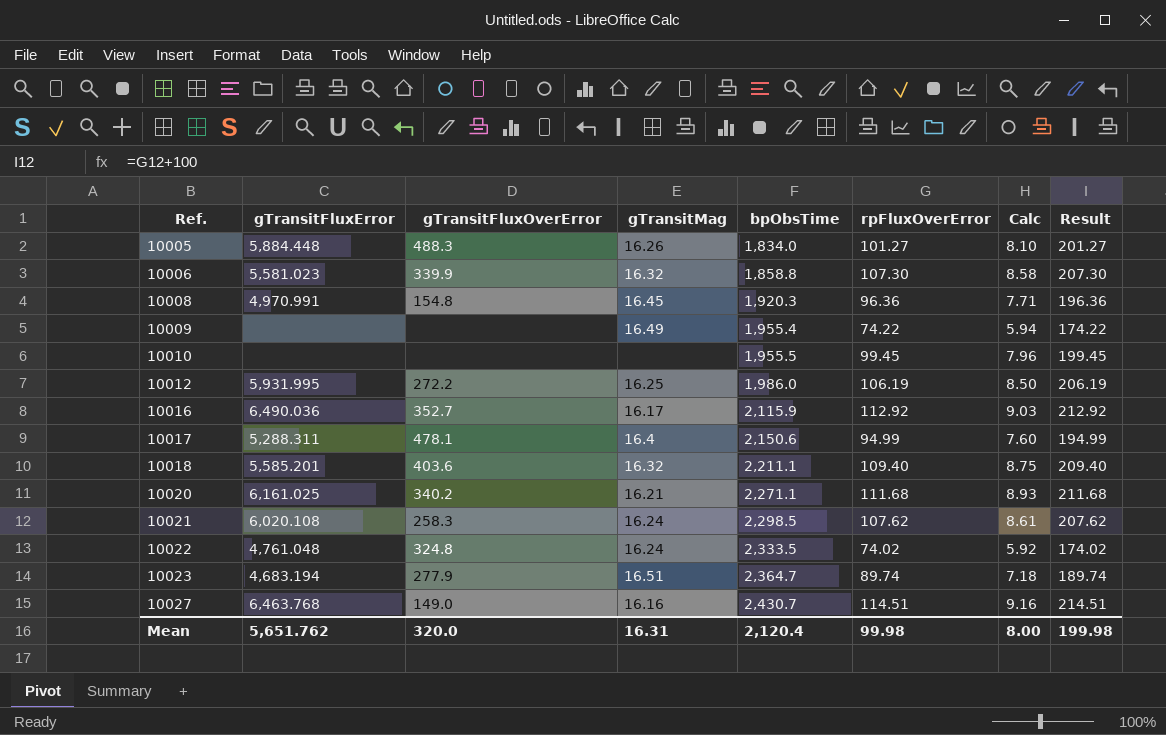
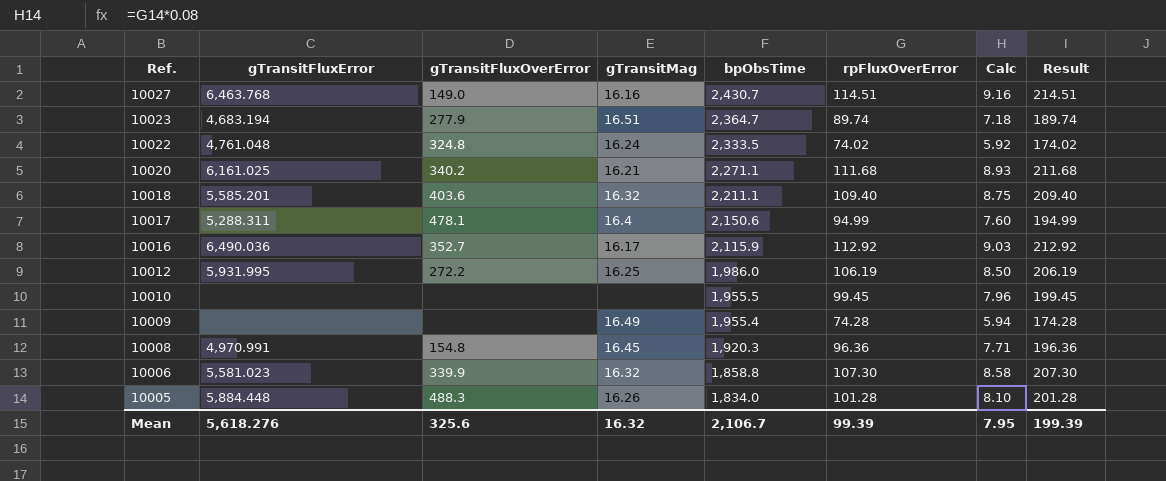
row order: Ref. ascending -> Ref. descending
row 10021: 6,020.108 | 258.3 | 16.24 | 2,298.5 | 107.62 | 8.61 | 207.62 -> none
10009 | rpFluxOverError: 74.22 -> 74.28
10009 | Result: 174.22 -> 174.28
10005 | rpFluxOverError: 101.27 -> 101.28
10005 | Result: 201.27 -> 201.28
Mean | gTransitFluxError: 5,651.762 -> 5,618.276
Mean | gTransitFluxOverError: 320.0 -> 325.6
Mean | gTransitMag: 16.31 -> 16.32
Mean | bpObsTime: 2,120.4 -> 2,106.7
Mean | rpFluxOverError: 99.98 -> 99.39
Mean | Calc: 8.00 -> 7.95
Mean | Result: 199.98 -> 199.39

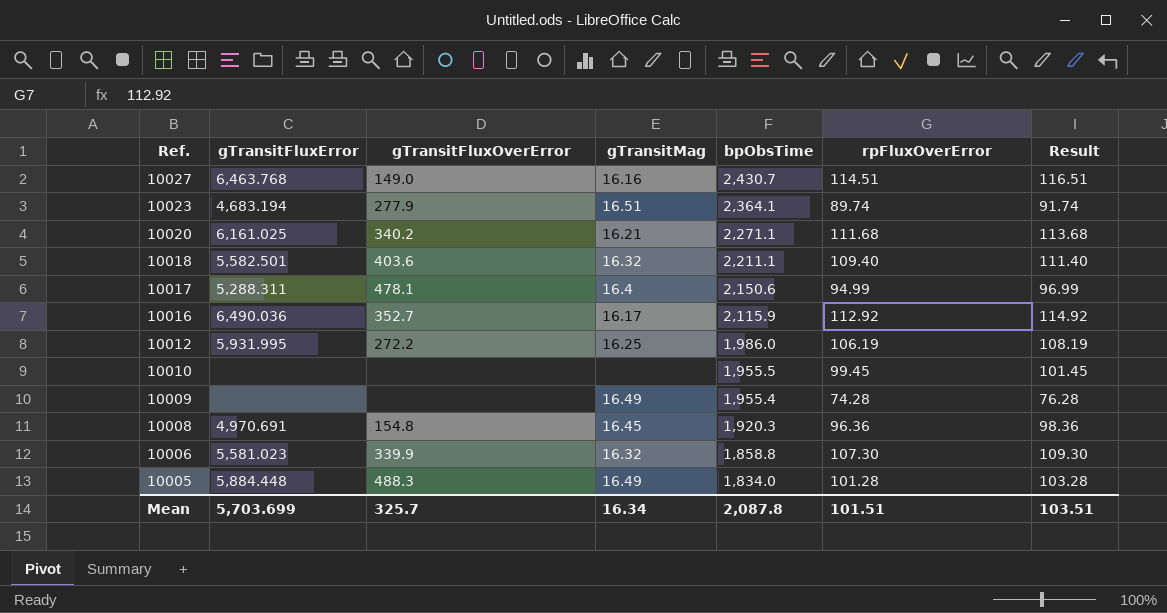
column Calc | formula: [rpFluxOverError] * 0.08 -> none
column Result | formula: [rpFluxOverError] + 100 -> [rpFluxOverError] + 2
row 10022: 4,761.048 | 324.8 | 16.24 | 2,333.5 | 74.02 | 5.92 | 174.02 -> none
10023 | bpObsTime: 2,364.7 -> 2,364.1
10018 | gTransitFluxError: 5,585.201 -> 5,582.501
10008 | gTransitFluxError: 4,970.991 -> 4,970.691
10005 | gTransitMag: 16.26 -> 16.49
Mean | gTransitFluxError: 5,618.276 -> 5,703.699
Mean | gTransitFluxOverError: 325.6 -> 325.7
Mean | gTransitMag: 16.32 -> 16.34
Mean | bpObsTime: 2,106.7 -> 2,087.8
Mean | rpFluxOverError: 99.39 -> 101.51
Mean | Result: 199.39 -> 103.51

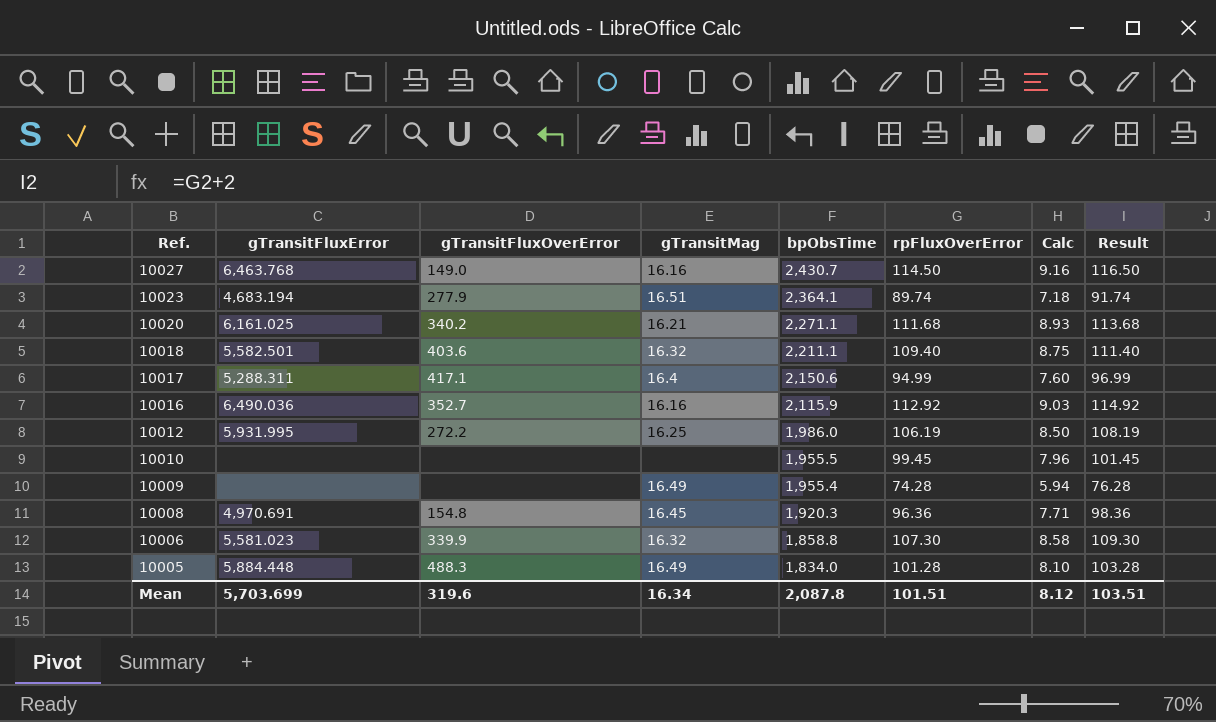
column Calc | formula: none -> [rpFluxOverError] * 0.08
10027 | rpFluxOverError: 114.51 -> 114.50
10027 | Result: 116.51 -> 116.50
10017 | gTransitFluxOverError: 478.1 -> 417.1
10016 | gTransitMag: 16.17 -> 16.16
Mean | gTransitFluxOverError: 325.7 -> 319.6

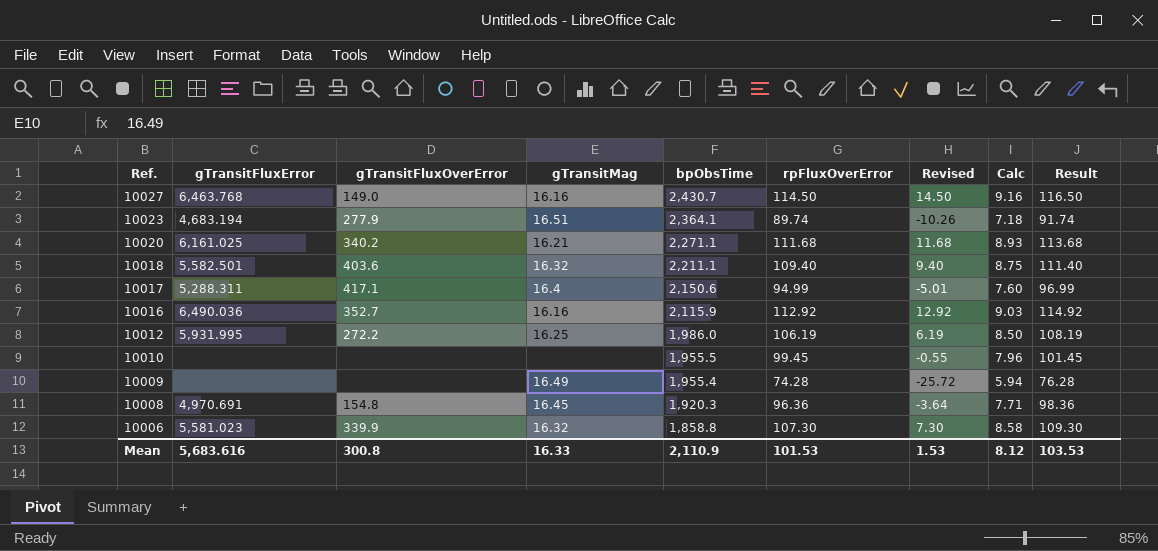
column Revised | formula: none -> [rpFluxOverError] - 100
row 10005: 5,884.448 | 488.3 | 16.49 | 1,834.0 | 101.28 | 8.10 | 103.28 -> none
Mean | gTransitFluxError: 5,703.699 -> 5,683.616
Mean | gTransitFluxOverError: 319.6 -> 300.8
Mean | gTransitMag: 16.34 -> 16.33
Mean | bpObsTime: 2,087.8 -> 2,110.9
Mean | rpFluxOverError: 101.51 -> 101.53
Mean | Result: 103.51 -> 103.53

